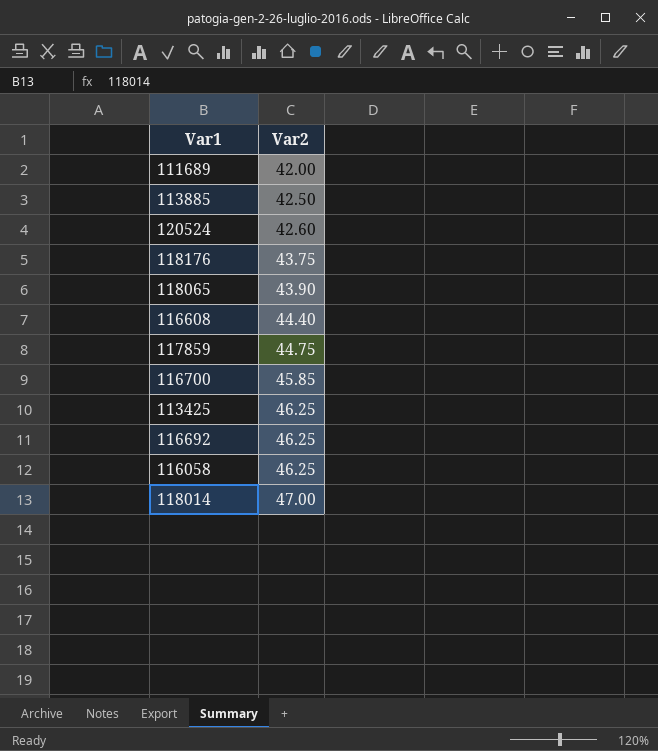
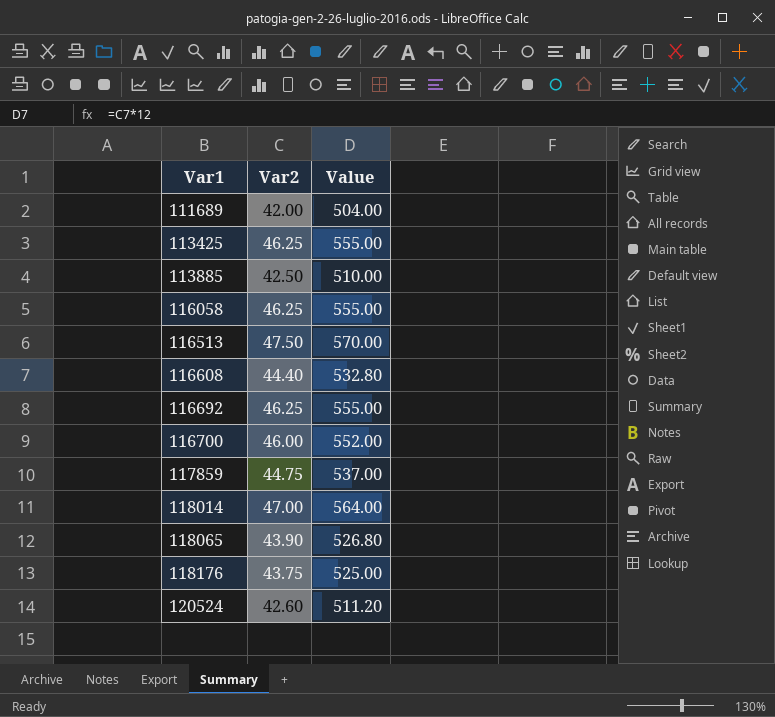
row order: Var2 ascending -> Var1 ascending
column Value | formula: none -> [Var2] * 12
row 116513: none -> 47.50 | 570.00
116700 | Var2: 45.85 -> 46.00

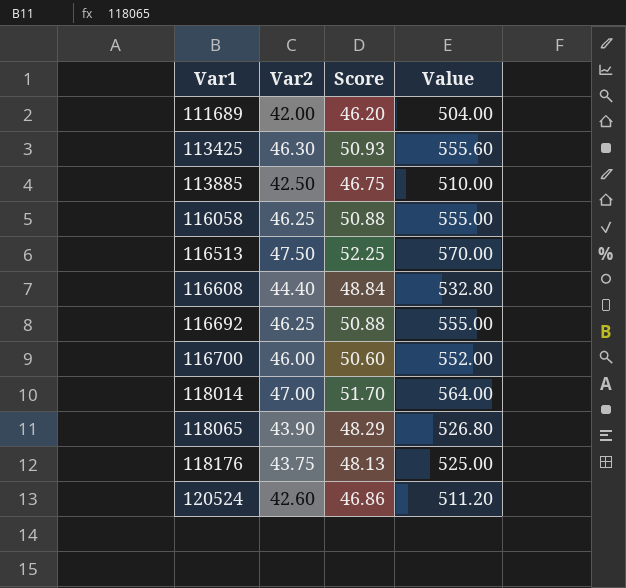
column Score | formula: none -> [Var2] * 1.1
row 117859: 44.75 | 537.00 -> none
113425 | Var2: 46.25 -> 46.30
113425 | Value: 555.00 -> 555.60

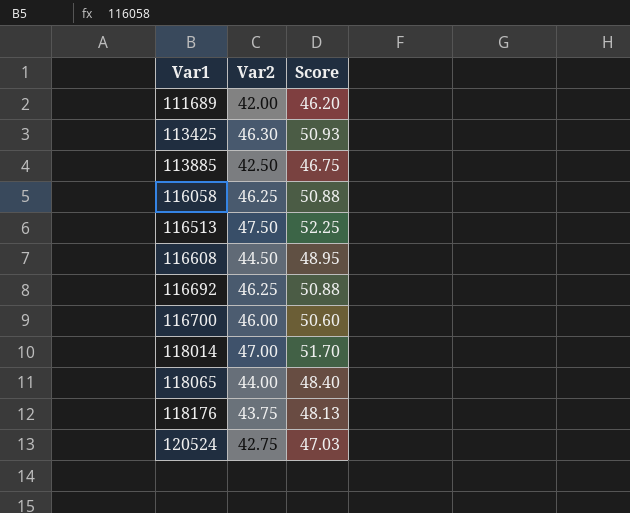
column Value | formula: [Var2] * 12 -> none
116608 | Var2: 44.40 -> 44.50
116608 | Score: 48.84 -> 48.95
118065 | Var2: 43.90 -> 44.00
118065 | Score: 48.29 -> 48.40
120524 | Var2: 42.60 -> 42.75
120524 | Score: 46.86 -> 47.03

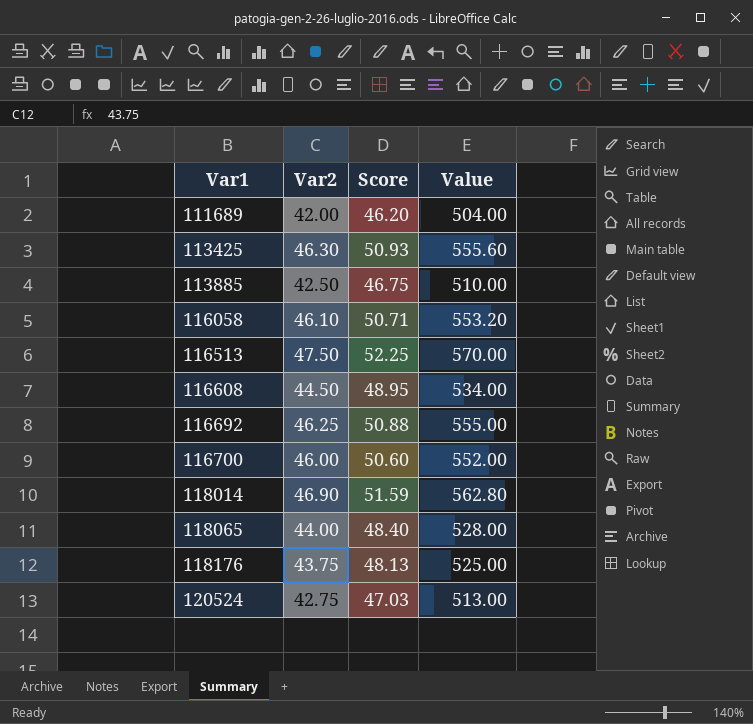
column Value | formula: none -> [Var2] * 12
116058 | Var2: 46.25 -> 46.10
116058 | Score: 50.88 -> 50.71
118014 | Var2: 47.00 -> 46.90
118014 | Score: 51.70 -> 51.59

